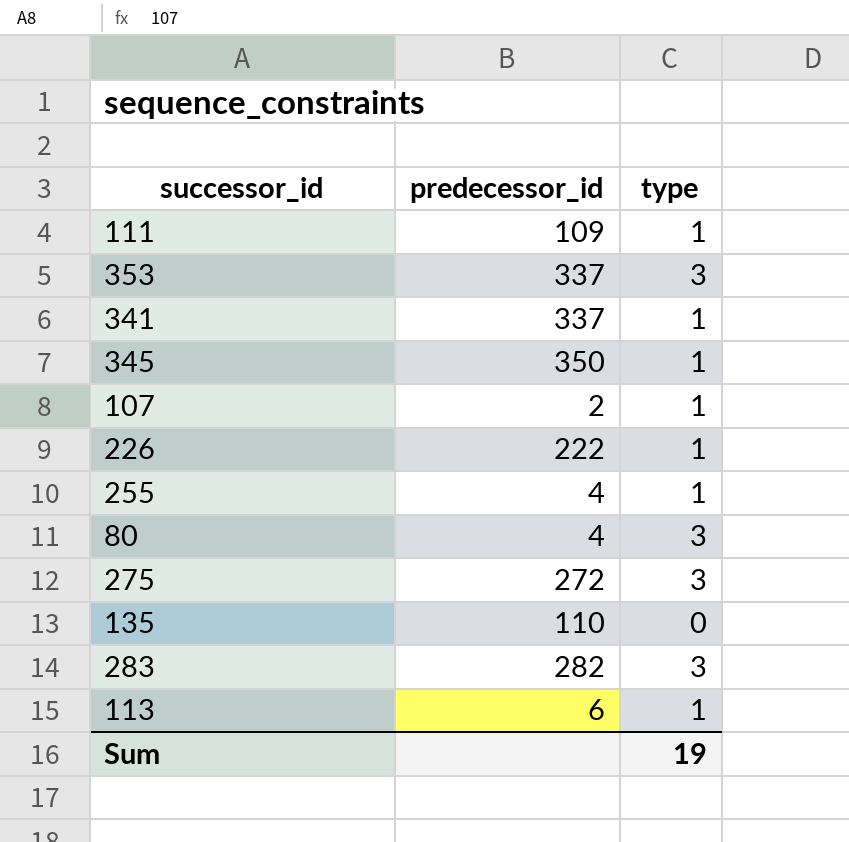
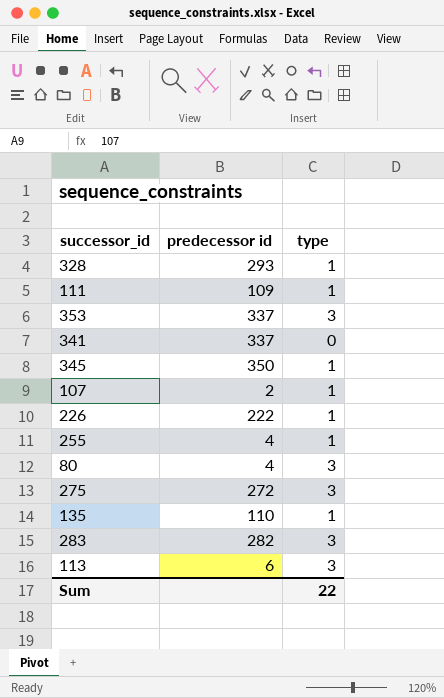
column name: predecessor_id -> predecessor id
row 328: none -> 293 | 1
341 | type: 1 -> 0
135 | type: 0 -> 1
113 | type: 1 -> 3
Sum | type: 19 -> 22

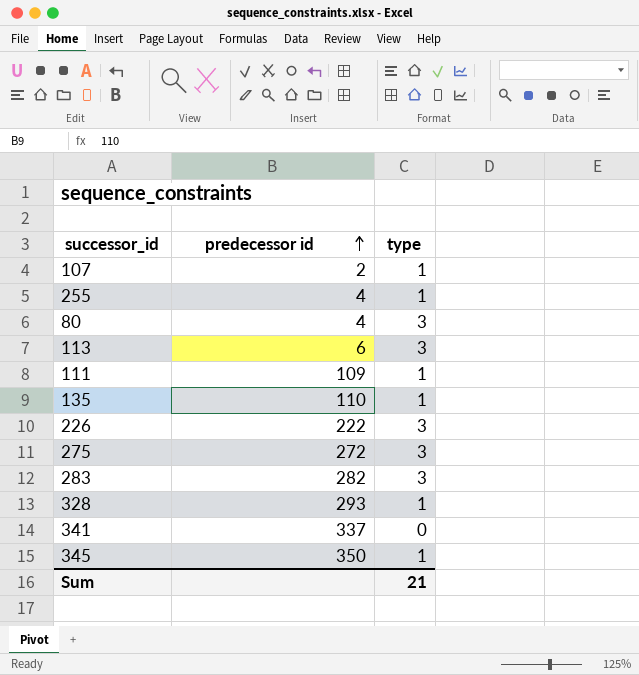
row order: none -> predecessor id ascending
row 353: 337 | 3 -> none
226 | type: 1 -> 3
Sum | type: 22 -> 21

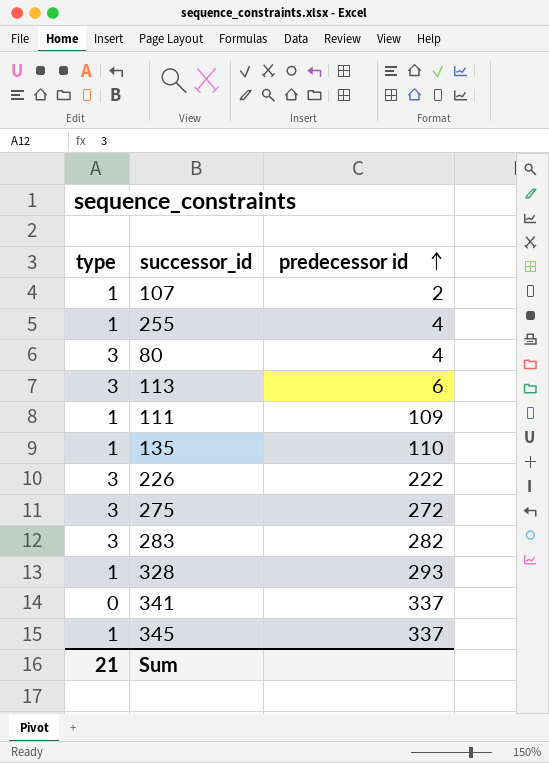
column type | position: 3 -> 1
345 | predecessor id: 350 -> 337

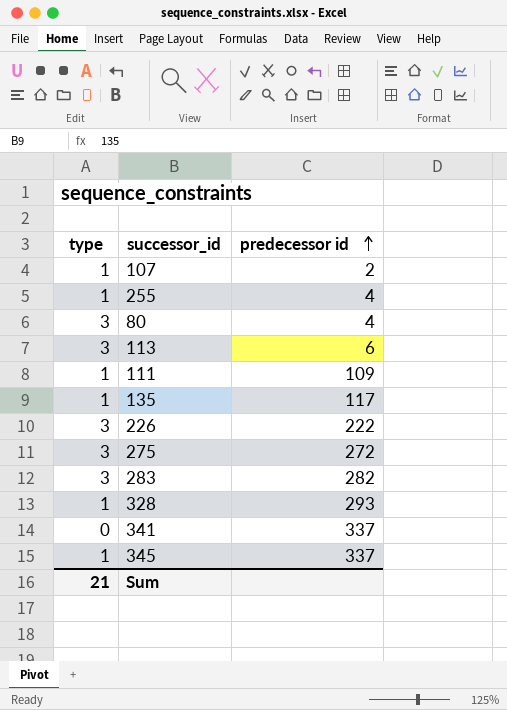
135 | predecessor id: 110 -> 117

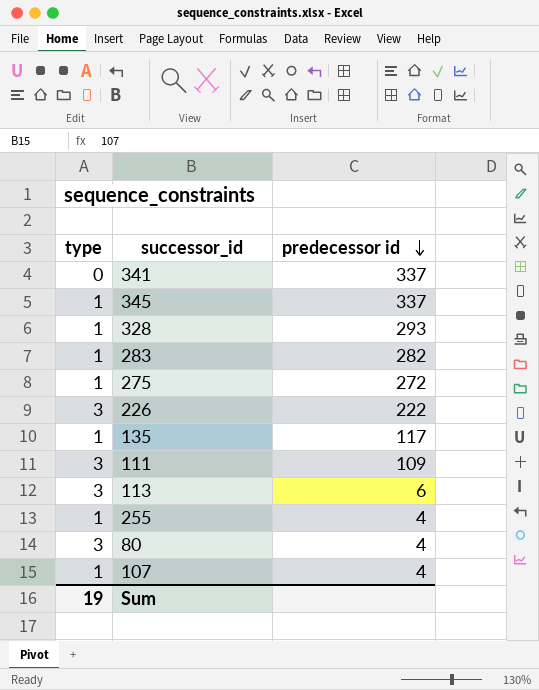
row order: predecessor id ascending -> predecessor id descending
283 | type: 3 -> 1
275 | type: 3 -> 1
111 | type: 1 -> 3
107 | predecessor id: 2 -> 4
Sum | type: 21 -> 19

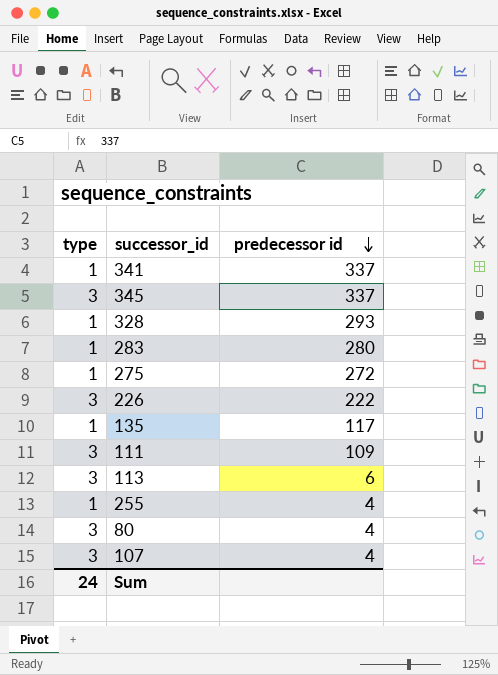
341 | type: 0 -> 1
345 | type: 1 -> 3
283 | predecessor id: 282 -> 280
107 | type: 1 -> 3
Sum | type: 19 -> 24

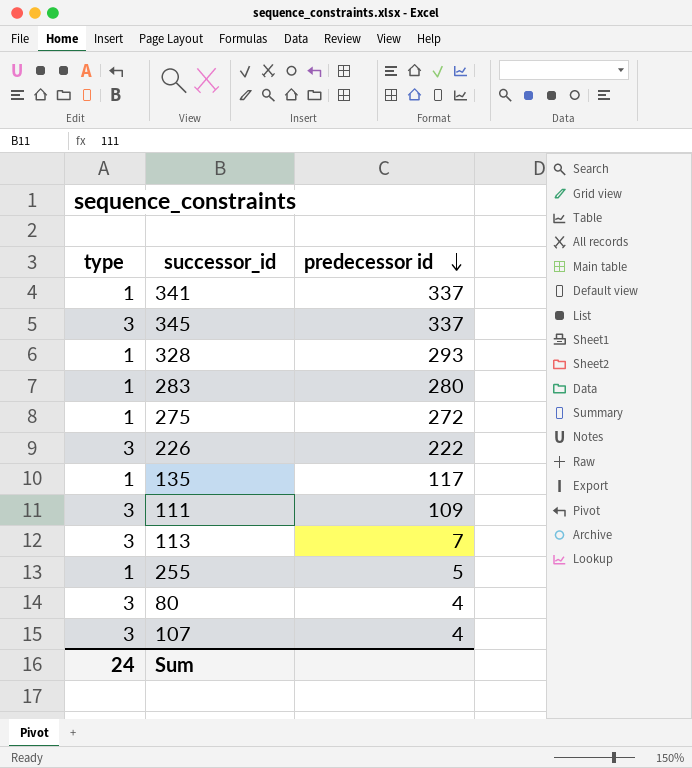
113 | predecessor id: 6 -> 7
255 | predecessor id: 4 -> 5

